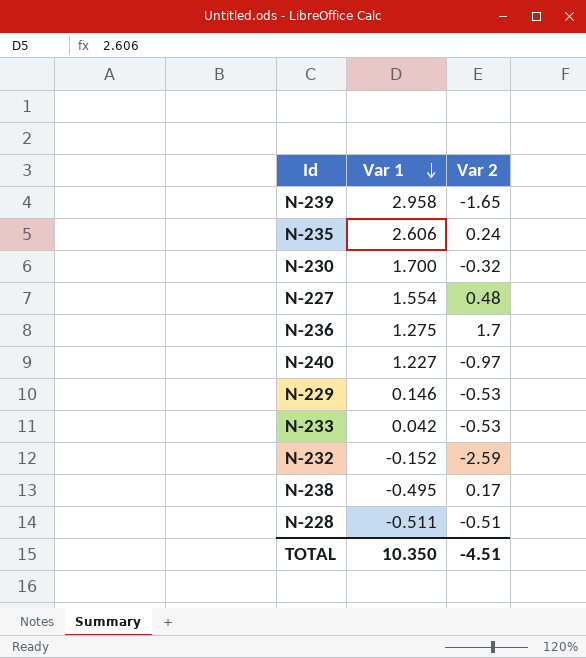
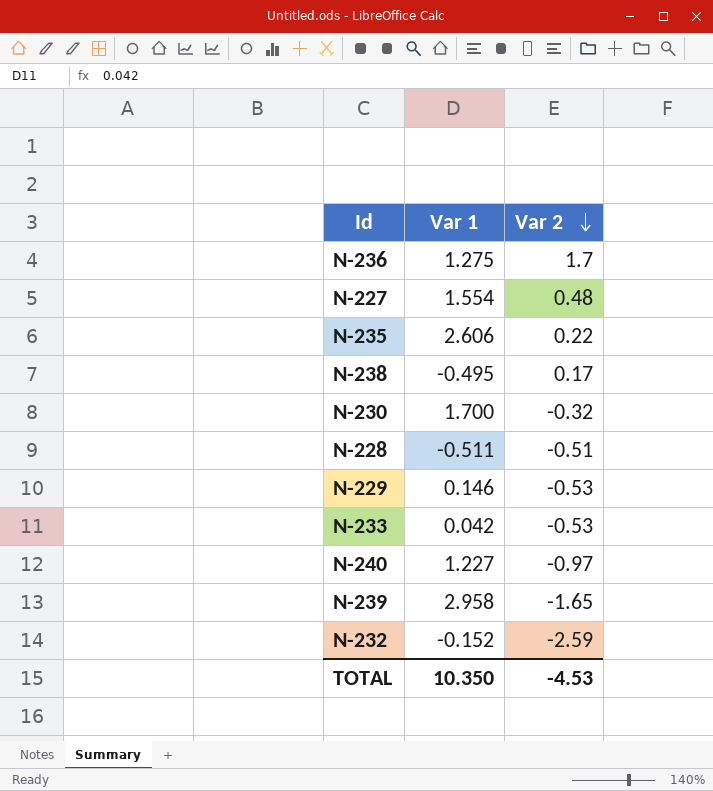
row order: Var 1 descending -> Var 2 descending
N-235 | Var 2: 0.24 -> 0.22
TOTAL | Var 2: -4.51 -> -4.53

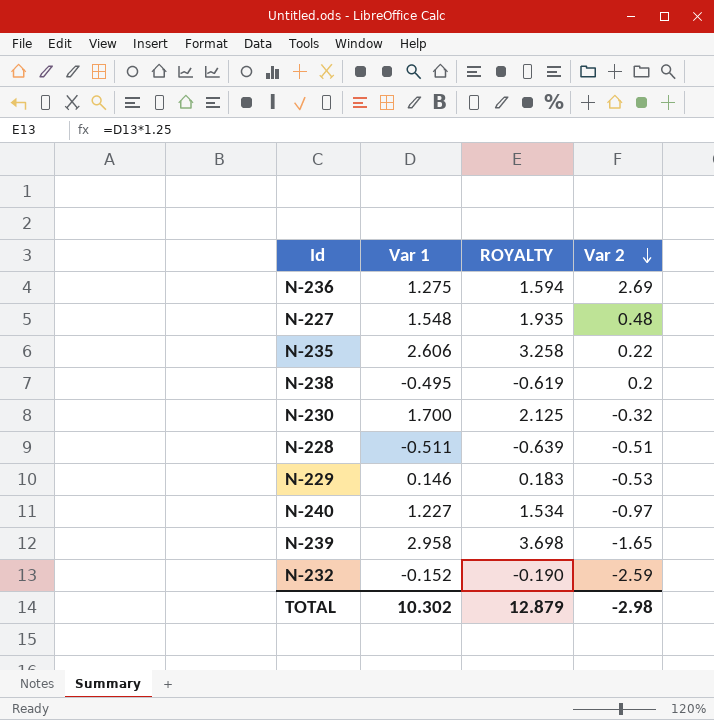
column ROYALTY | formula: none -> [Var 1] * 1.25
row N-233: 0.042 | -0.53 -> none
N-236 | Var 2: 1.7 -> 2.69
N-227 | Var 1: 1.554 -> 1.548
N-238 | Var 2: 0.17 -> 0.2
TOTAL | Var 1: 10.350 -> 10.302
TOTAL | Var 2: -4.53 -> -2.98

